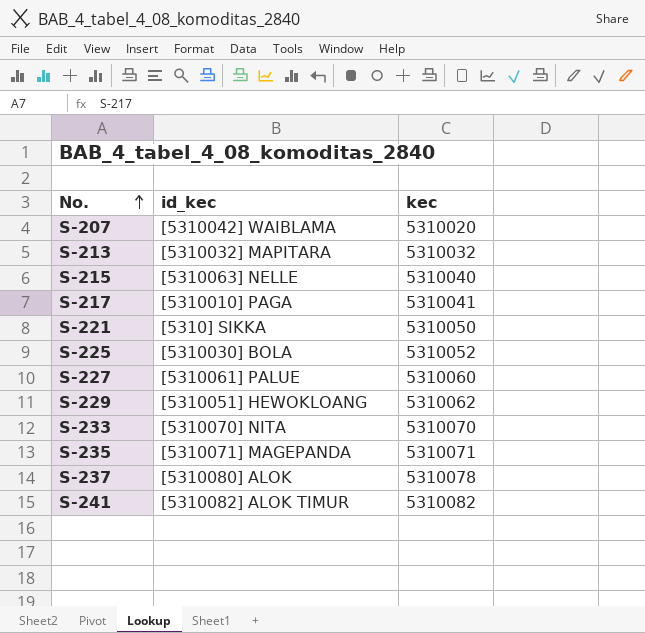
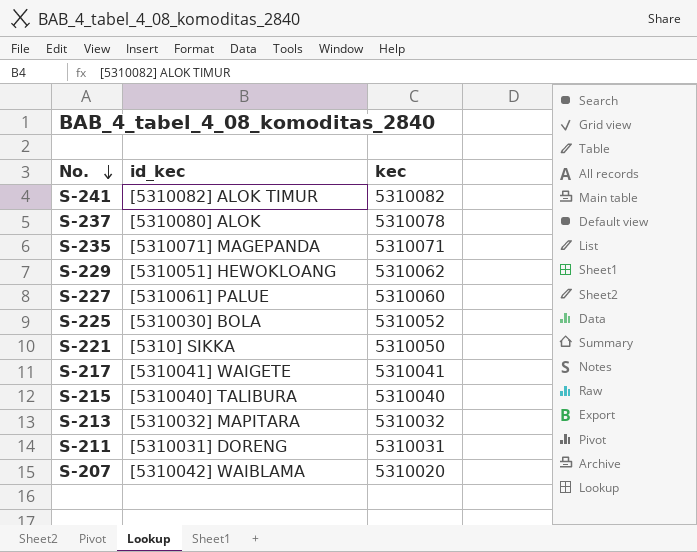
row order: No. ascending -> No. descending
row S-233: [5310070] NITA | 5310070 -> none
S-217 | id_kec: [5310010] PAGA -> [5310041] WAIGETE
S-215 | id_kec: [5310063] NELLE -> [5310040] TALIBURA
row S-211: none -> [5310031] DORENG | 5310031

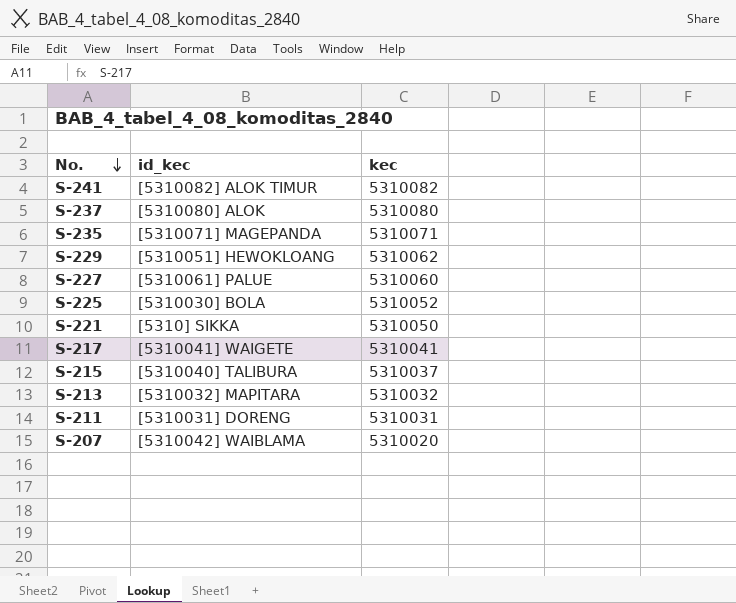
S-237 | kec: 5310078 -> 5310080
S-215 | kec: 5310040 -> 5310037

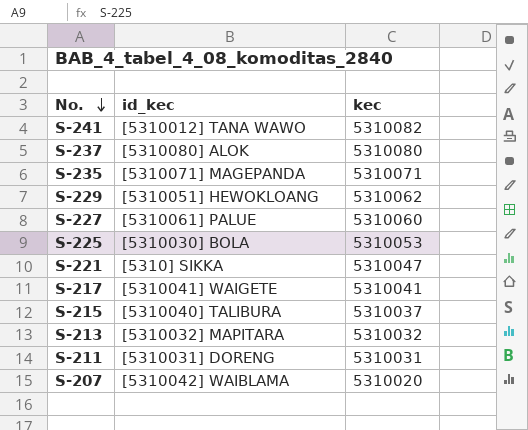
S-241 | id_kec: [5310082] ALOK TIMUR -> [5310012] TANA WAWO
S-225 | kec: 5310052 -> 5310053
S-221 | kec: 5310050 -> 5310047

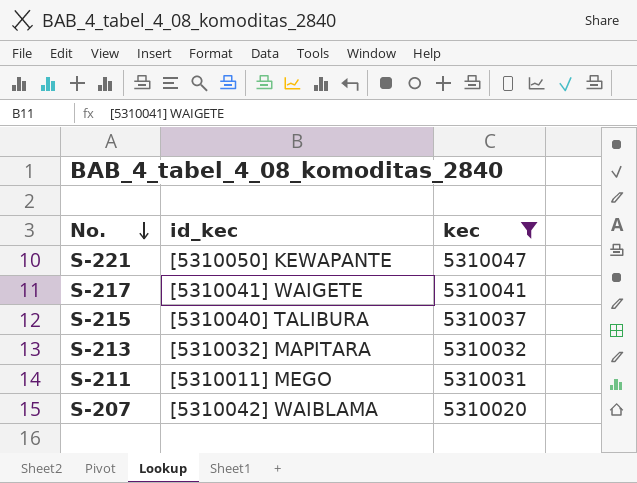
filter: none -> kec <= 5310047
S-221 | id_kec: [5310] SIKKA -> [5310050] KEWAPANTE
S-211 | id_kec: [5310031] DORENG -> [5310011] MEGO

